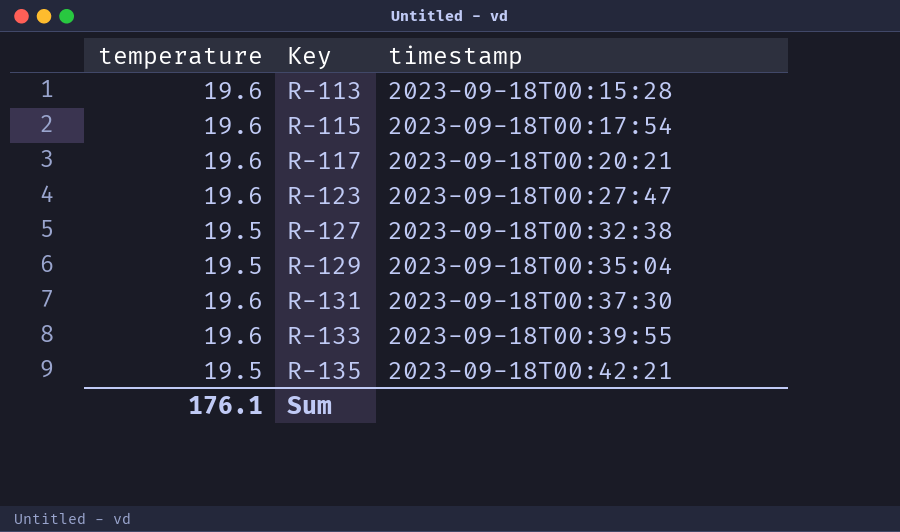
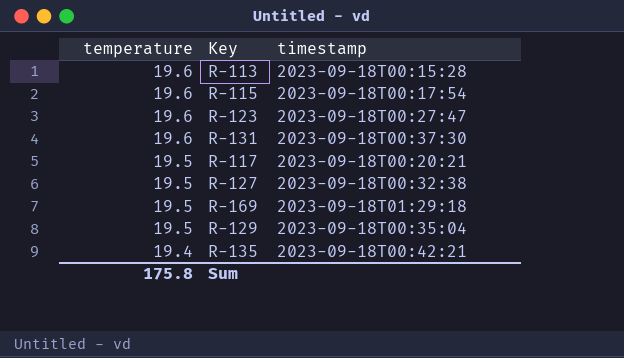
row order: Key ascending -> temperature descending
row R-133: 19.6 | 2023-09-18T00:39:55 -> none
R-117 | temperature: 19.6 -> 19.5
row R-169: none -> 19.5 | 2023-09-18T01:29:18
R-135 | temperature: 19.5 -> 19.4
Sum | temperature: 176.1 -> 175.8

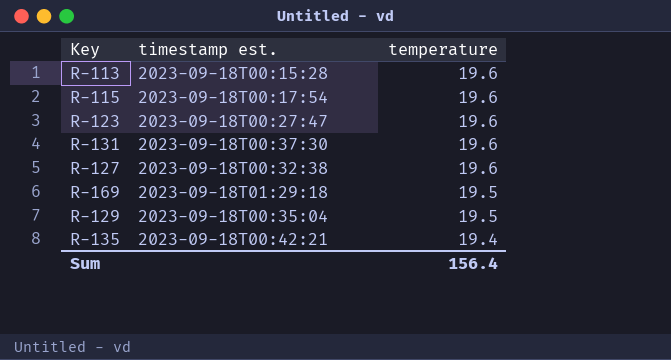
column name: timestamp -> timestamp est.
column temperature | position: 1 -> 3
row R-117: 19.5 | 2023-09-18T00:20:21 -> none
R-127 | temperature: 19.5 -> 19.6
Sum | temperature: 175.8 -> 156.4

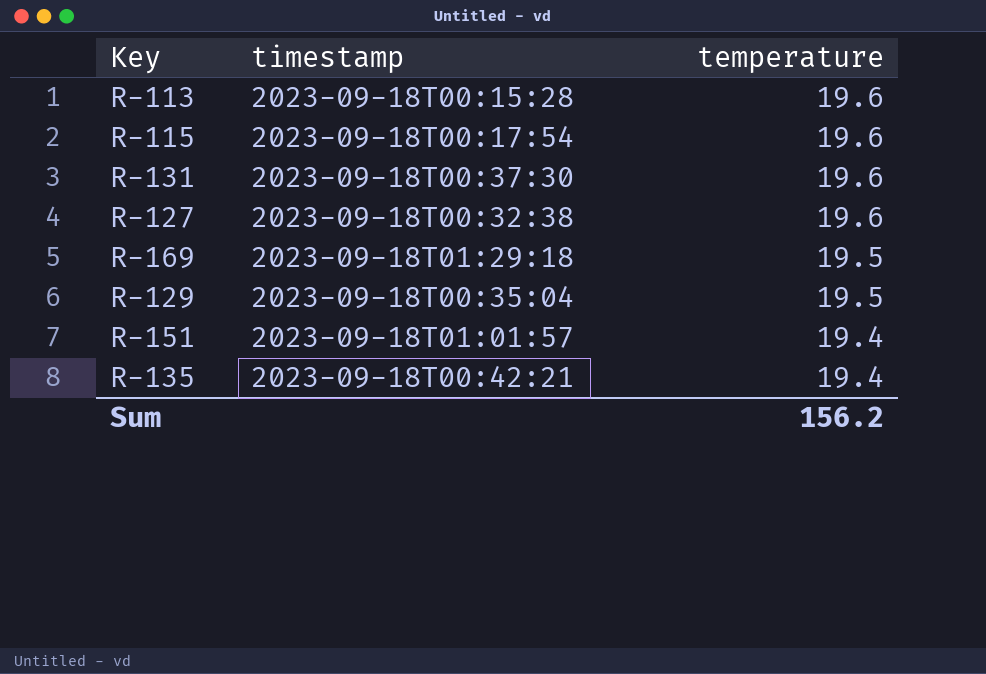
column name: timestamp est. -> timestamp
row R-123: 2023-09-18T00:27:47 | 19.6 -> none
row R-151: none -> 2023-09-18T01:01:57 | 19.4
Sum | temperature: 156.4 -> 156.2

